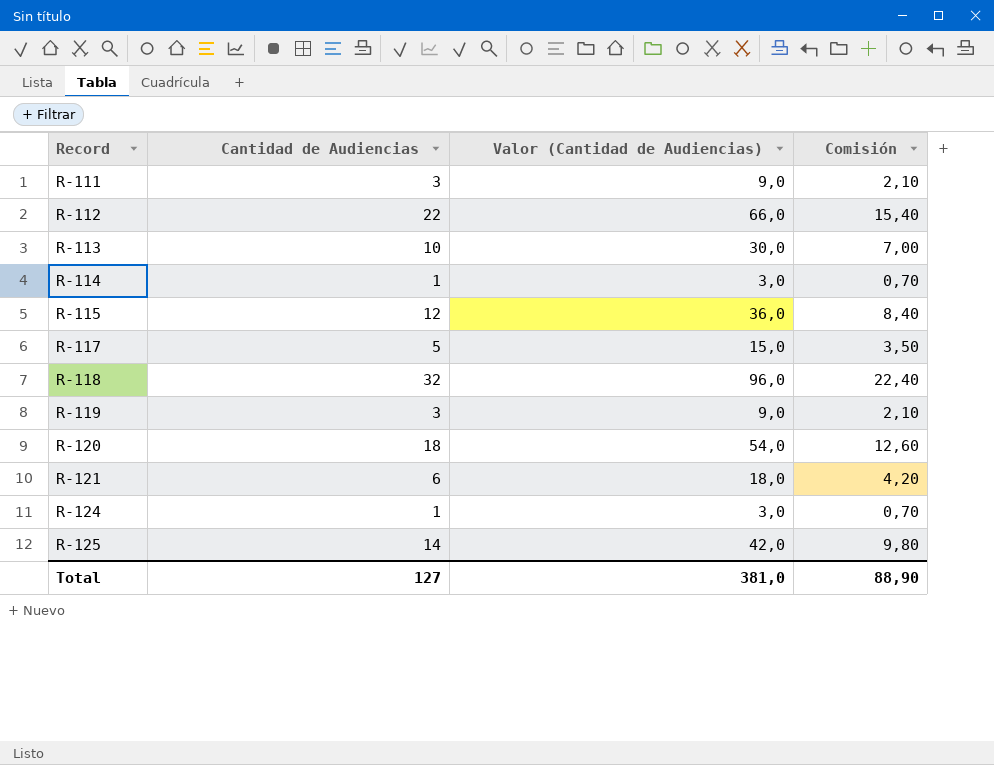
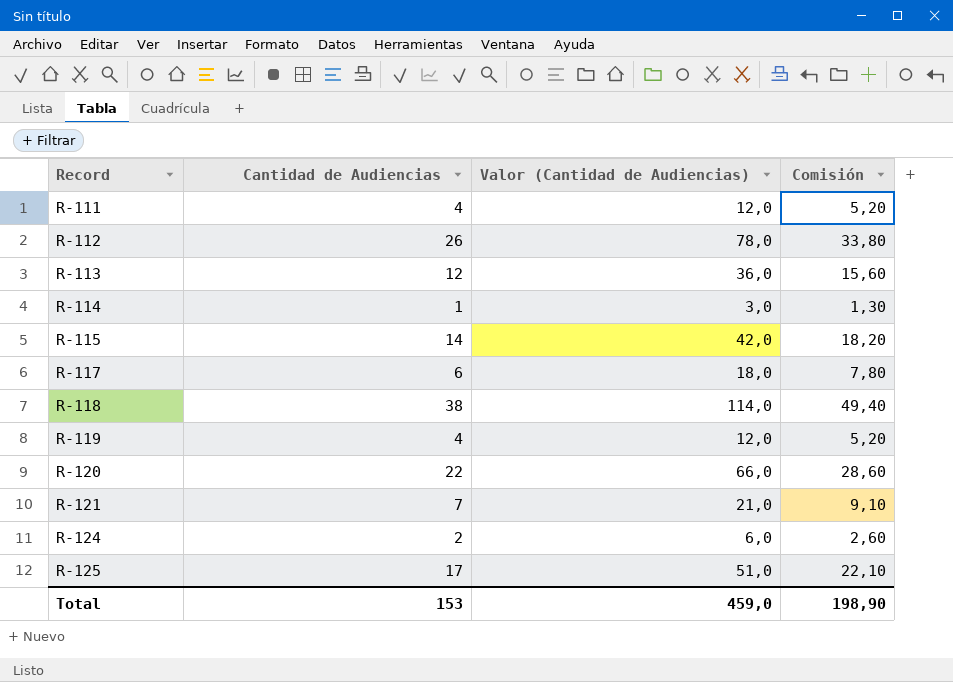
column Comisión | formula: [Cantidad de Audiencias] * 0,7 -> [Cantidad de Audiencias] * 1,3
R-111 | Cantidad de Audiencias: 3 -> 4
R-111 | Valor (Cantidad de Audiencias): 9,0 -> 12,0
R-112 | Cantidad de Audiencias: 22 -> 26
R-112 | Valor (Cantidad de Audiencias): 66,0 -> 78,0
R-113 | Cantidad de Audiencias: 10 -> 12
R-113 | Valor (Cantidad de Audiencias): 30,0 -> 36,0
R-115 | Cantidad de Audiencias: 12 -> 14
R-115 | Valor (Cantidad de Audiencias): 36,0 -> 42,0
R-117 | Cantidad de Audiencias: 5 -> 6
R-117 | Valor (Cantidad de Audiencias): 15,0 -> 18,0
R-118 | Cantidad de Audiencias: 32 -> 38
R-118 | Valor (Cantidad de Audiencias): 96,0 -> 114,0
R-119 | Cantidad de Audiencias: 3 -> 4
R-119 | Valor (Cantidad de Audiencias): 9,0 -> 12,0
R-120 | Cantidad de Audiencias: 18 -> 22
R-120 | Valor (Cantidad de Audiencias): 54,0 -> 66,0
R-121 | Cantidad de Audiencias: 6 -> 7
R-121 | Valor (Cantidad de Audiencias): 18,0 -> 21,0
R-124 | Cantidad de Audiencias: 1 -> 2
R-124 | Valor (Cantidad de Audiencias): 3,0 -> 6,0
R-125 | Cantidad de Audiencias: 14 -> 17
R-125 | Valor (Cantidad de Audiencias): 42,0 -> 51,0
Total | Cantidad de Audiencias: 127 -> 153
Total | Valor (Cantidad de Audiencias): 381,0 -> 459,0
Total | Comisión: 88,90 -> 198,90

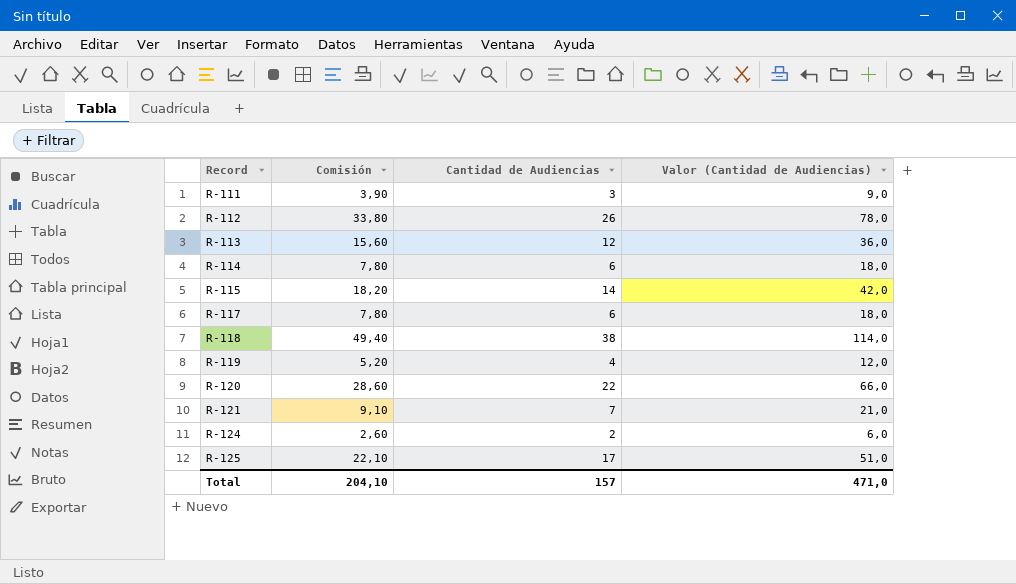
column Comisión | position: 4 -> 2
R-111 | Comisión: 5,20 -> 3,90
R-111 | Cantidad de Audiencias: 4 -> 3
R-111 | Valor (Cantidad de Audiencias): 12,0 -> 9,0
R-114 | Comisión: 1,30 -> 7,80
R-114 | Cantidad de Audiencias: 1 -> 6
R-114 | Valor (Cantidad de Audiencias): 3,0 -> 18,0
Total | Comisión: 198,90 -> 204,10
Total | Cantidad de Audiencias: 153 -> 157
Total | Valor (Cantidad de Audiencias): 459,0 -> 471,0

